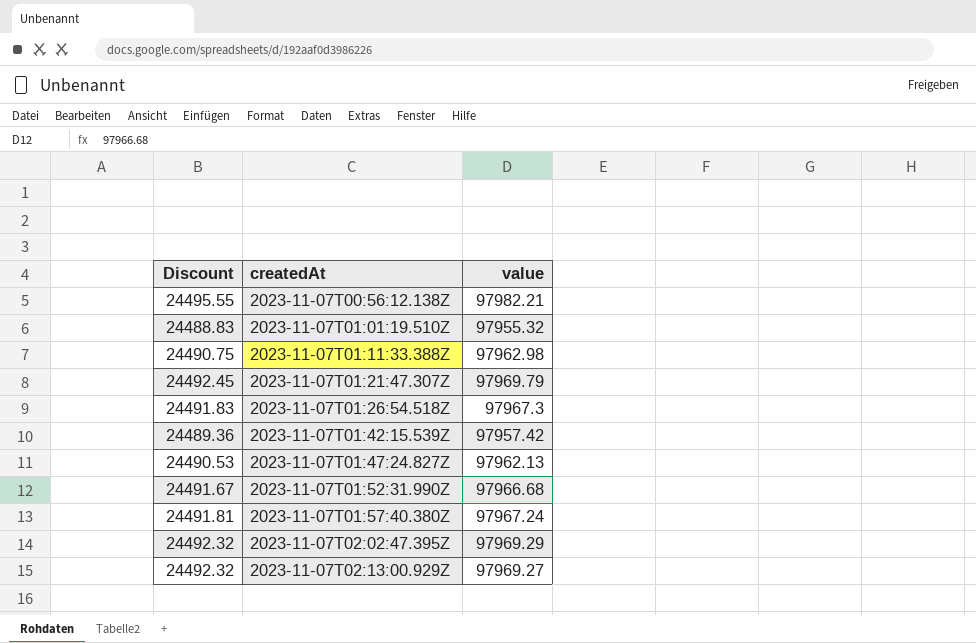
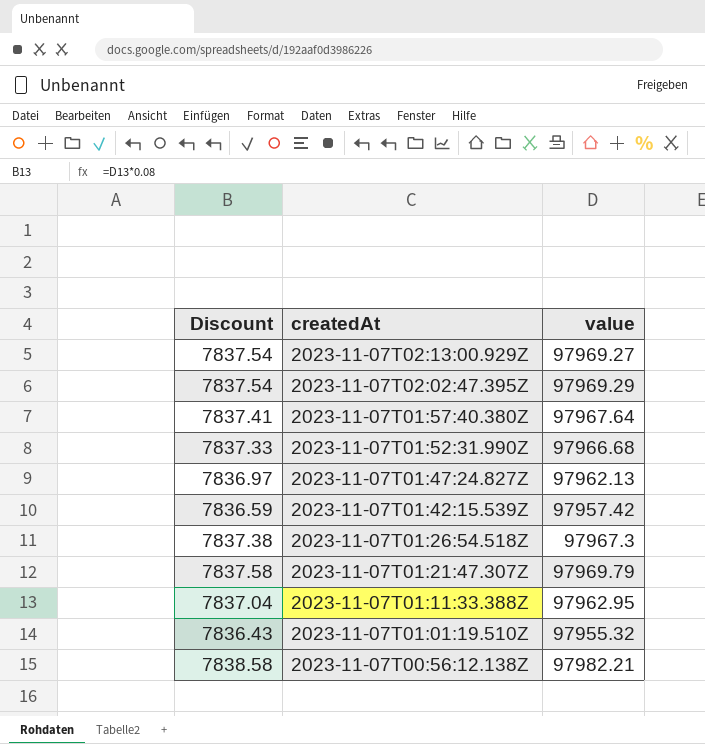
row order: createdAt ascending -> createdAt descending
column Discount | formula: [value] * 0.25 -> [value] * 0.08
2023-11-07T01:57:40.380Z | value: 97967.24 -> 97967.64
2023-11-07T01:11:33.388Z | value: 97962.98 -> 97962.95

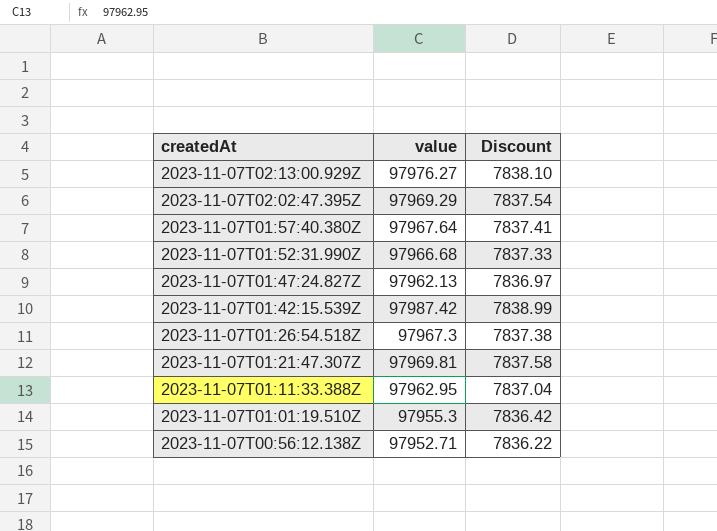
column Discount | position: 1 -> 3
2023-11-07T02:13:00.929Z | value: 97969.27 -> 97976.27
2023-11-07T02:13:00.929Z | Discount: 7837.54 -> 7838.10
2023-11-07T01:42:15.539Z | value: 97957.42 -> 97987.42
2023-11-07T01:42:15.539Z | Discount: 7836.59 -> 7838.99
2023-11-07T01:21:47.307Z | value: 97969.79 -> 97969.81
2023-11-07T01:01:19.510Z | value: 97955.32 -> 97955.3
2023-11-07T01:01:19.510Z | Discount: 7836.43 -> 7836.42
2023-11-07T00:56:12.138Z | value: 97982.21 -> 97952.71
2023-11-07T00:56:12.138Z | Discount: 7838.58 -> 7836.22

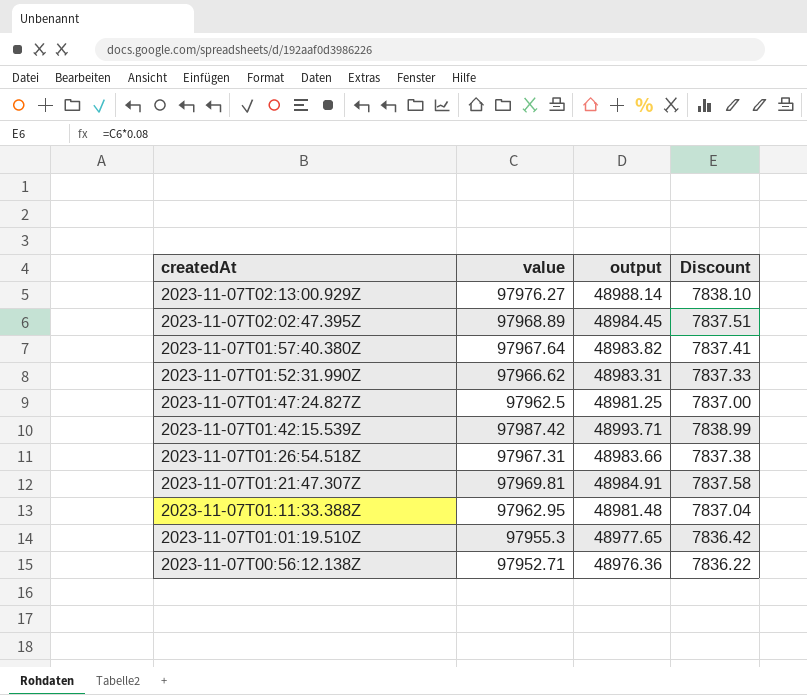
column output | formula: none -> [value] * 0.5
2023-11-07T02:02:47.395Z | value: 97969.29 -> 97968.89
2023-11-07T02:02:47.395Z | Discount: 7837.54 -> 7837.51
2023-11-07T01:52:31.990Z | value: 97966.68 -> 97966.62
2023-11-07T01:47:24.827Z | value: 97962.13 -> 97962.5
2023-11-07T01:47:24.827Z | Discount: 7836.97 -> 7837.00
2023-11-07T01:26:54.518Z | value: 97967.3 -> 97967.31

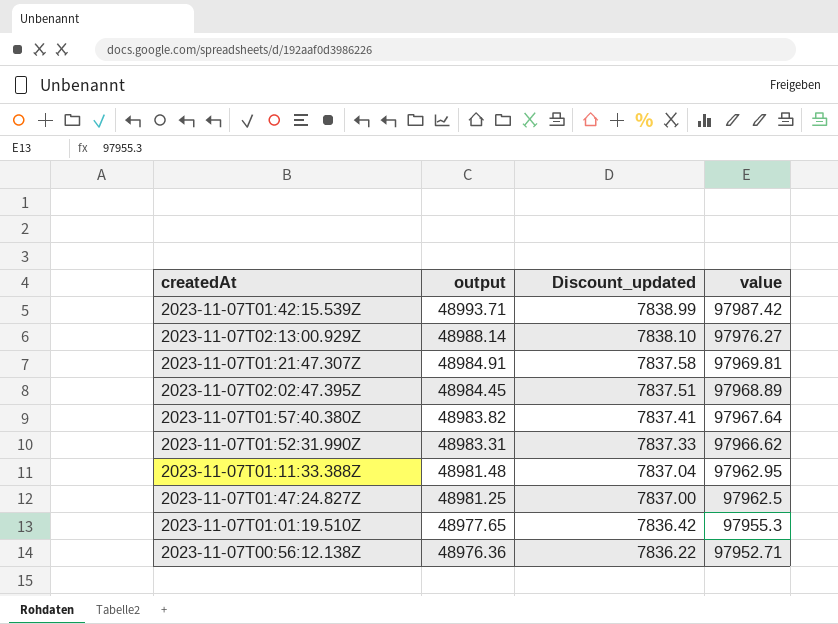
row order: createdAt descending -> output descending
column name: Discount -> Discount_updated
column value | position: 2 -> 4
row 2023-11-07T01:26:54.518Z: 97967.31 | 48983.66 | 7837.38 -> none

